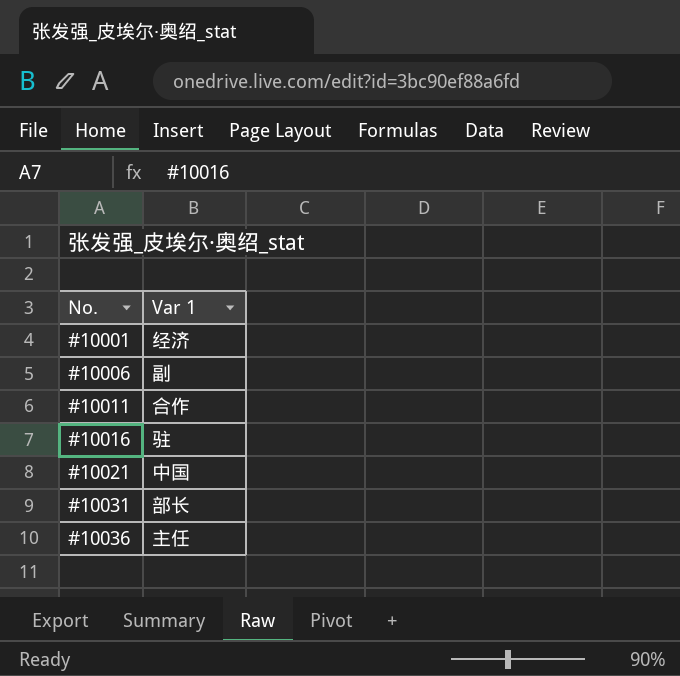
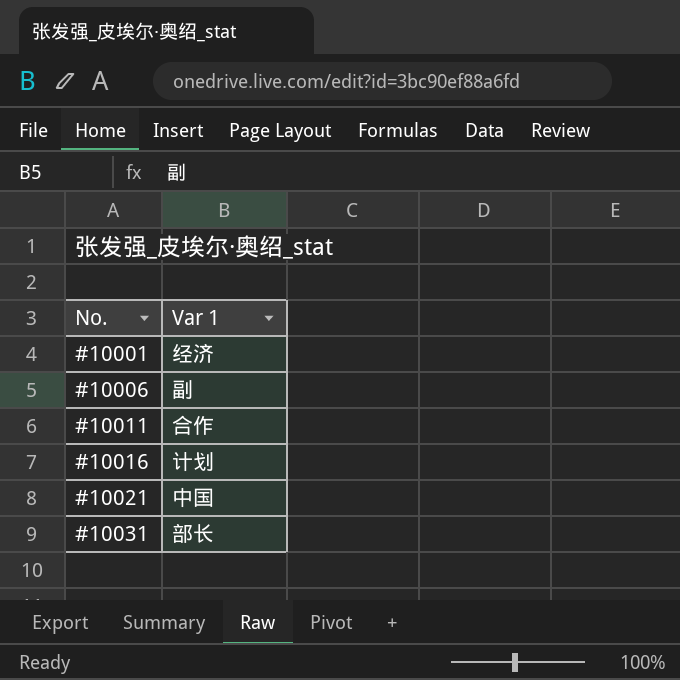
row #10036: 主任 -> none
#10016 | Var 1: 驻 -> 计划

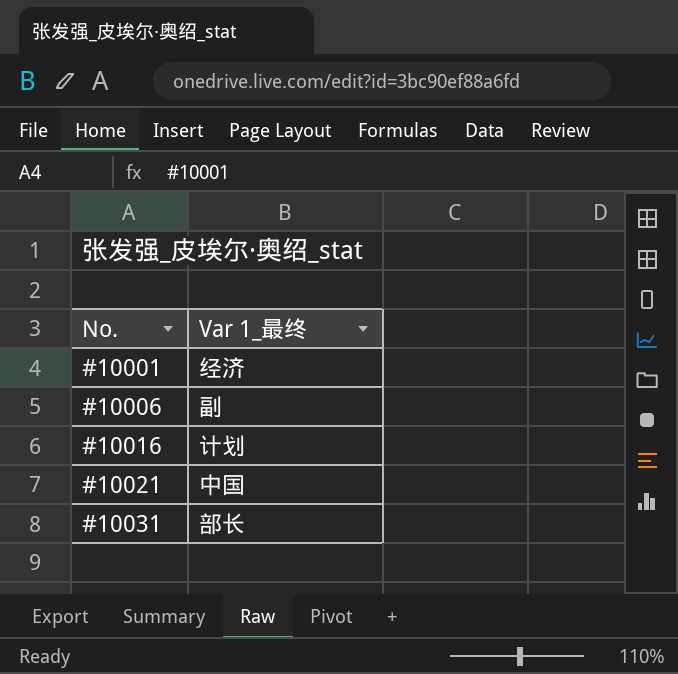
column name: Var 1 -> Var 1_最终
row #10011: 合作 -> none

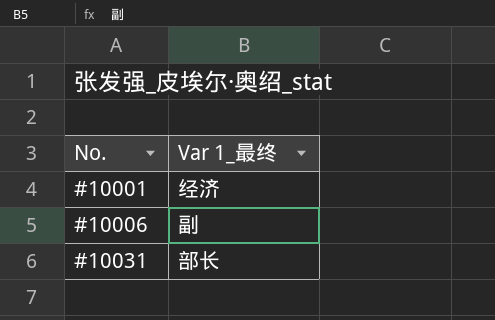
row #10016: 计划 -> none
row #10021: 中国 -> none

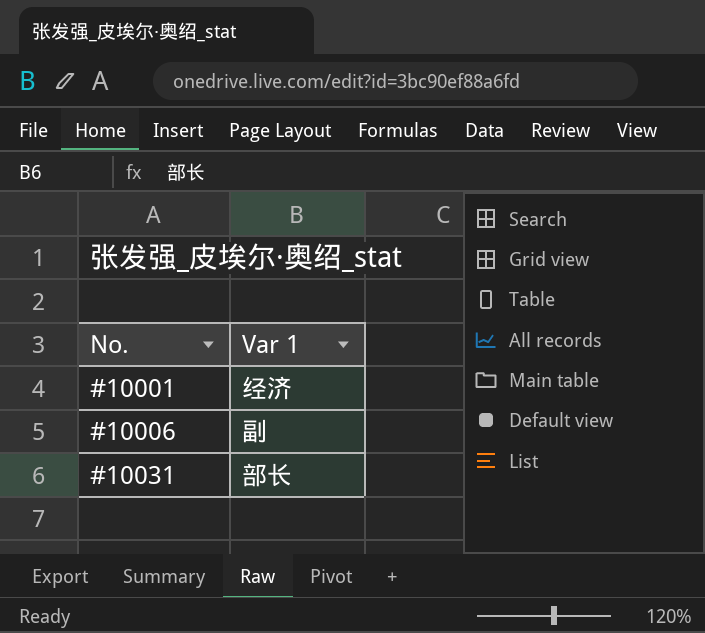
column name: Var 1_最终 -> Var 1

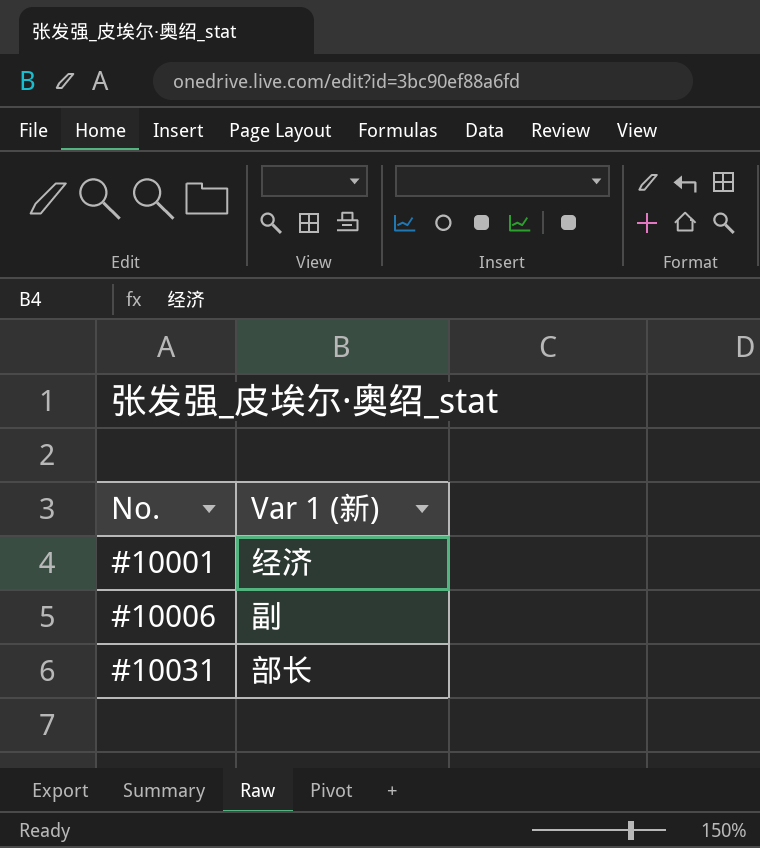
column name: Var 1 -> Var 1 (新)

